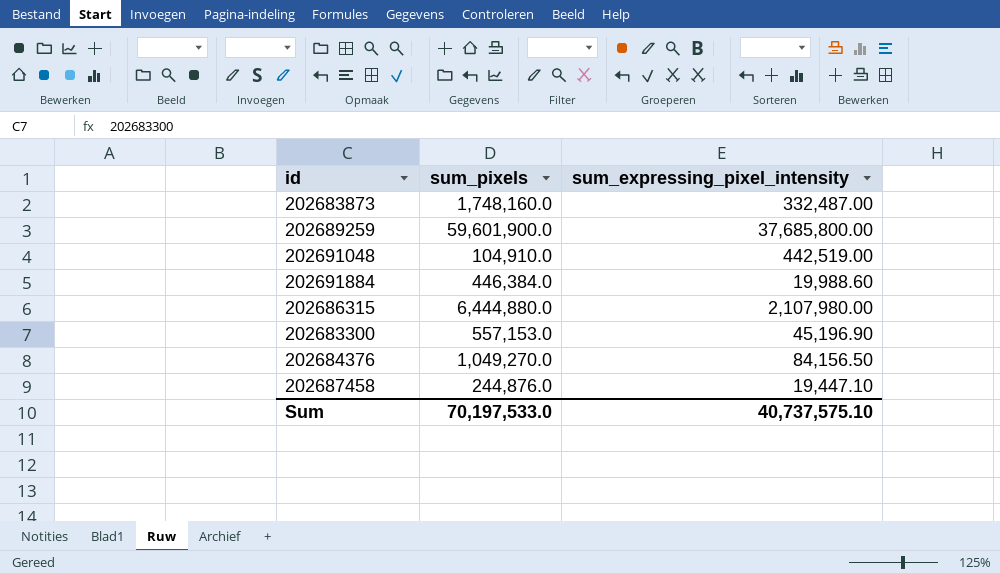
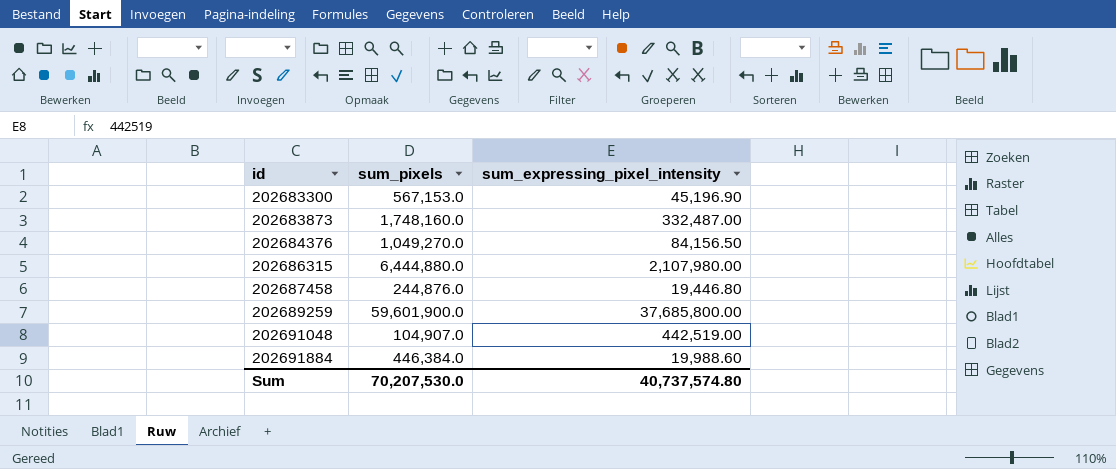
row order: none -> id ascending
202683300 | sum_pixels: 557,153.0 -> 567,153.0
202687458 | sum_expressing_pixel_intensity: 19,447.10 -> 19,446.80
202691048 | sum_pixels: 104,910.0 -> 104,907.0
Sum | sum_pixels: 70,197,533.0 -> 70,207,530.0
Sum | sum_expressing_pixel_intensity: 40,737,575.10 -> 40,737,574.80

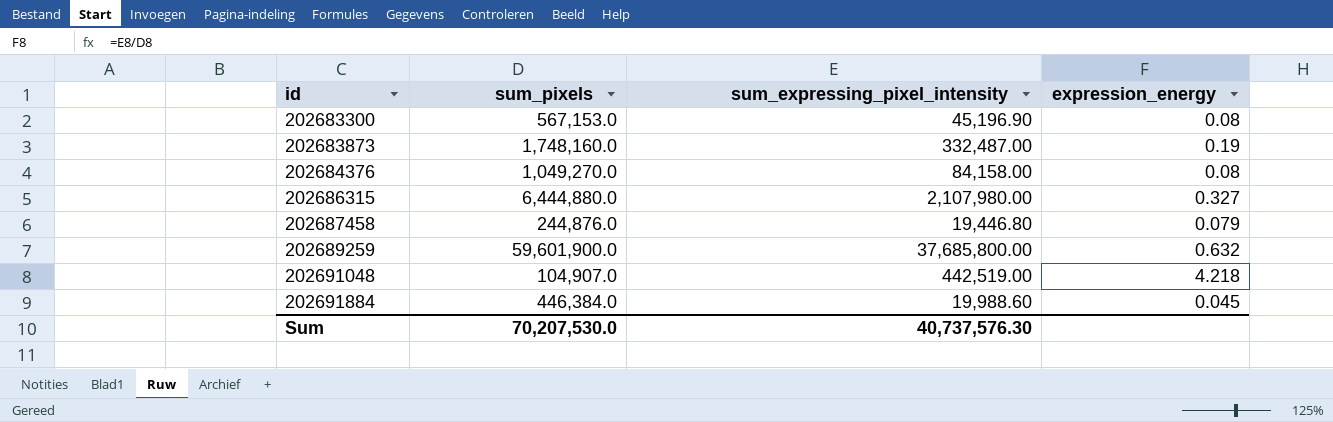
column expression_energy | formula: none -> [sum_expressing_pixel_intensity] / [sum_pixels]
202684376 | sum_expressing_pixel_intensity: 84,156.50 -> 84,158.00
Sum | sum_expressing_pixel_intensity: 40,737,574.80 -> 40,737,576.30

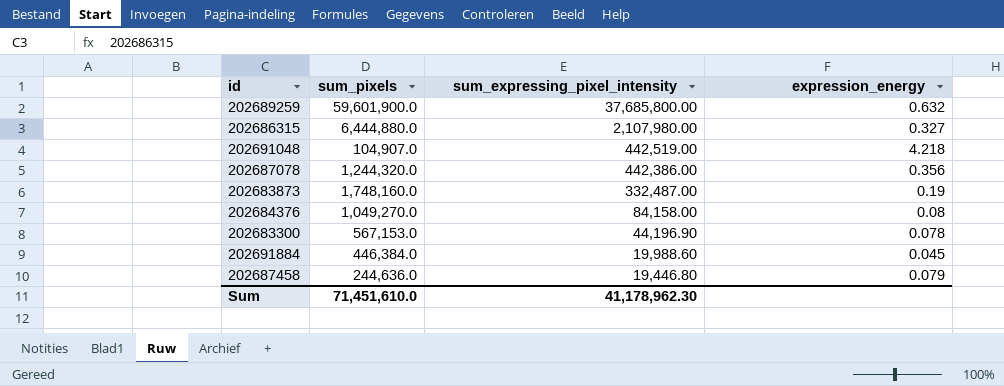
row order: id ascending -> sum_expressing_pixel_intensity descending
row 202687078: none -> 1,244,320.0 | 442,386.00 | 0.356
202683300 | sum_expressing_pixel_intensity: 45,196.90 -> 44,196.90
202683300 | expression_energy: 0.08 -> 0.078
202687458 | sum_pixels: 244,876.0 -> 244,636.0
Sum | sum_pixels: 70,207,530.0 -> 71,451,610.0
Sum | sum_expressing_pixel_intensity: 40,737,576.30 -> 41,178,962.30

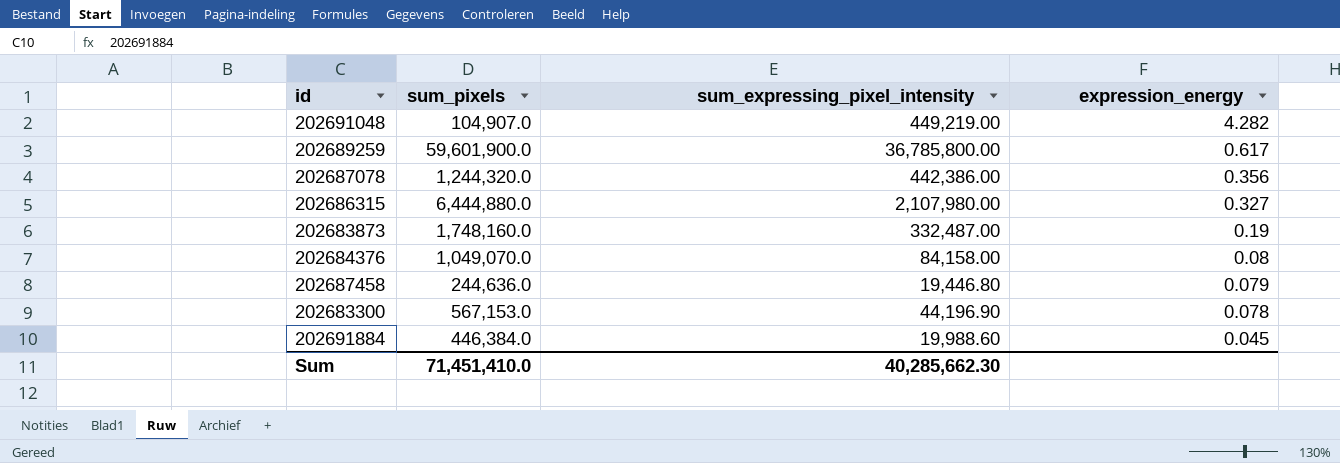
row order: sum_expressing_pixel_intensity descending -> expression_energy descending
202691048 | sum_expressing_pixel_intensity: 442,519.00 -> 449,219.00
202691048 | expression_energy: 4.218 -> 4.282
202689259 | sum_expressing_pixel_intensity: 37,685,800.00 -> 36,785,800.00
202689259 | expression_energy: 0.632 -> 0.617
202684376 | sum_pixels: 1,049,270.0 -> 1,049,070.0
Sum | sum_pixels: 71,451,610.0 -> 71,451,410.0
Sum | sum_expressing_pixel_intensity: 41,178,962.30 -> 40,285,662.30

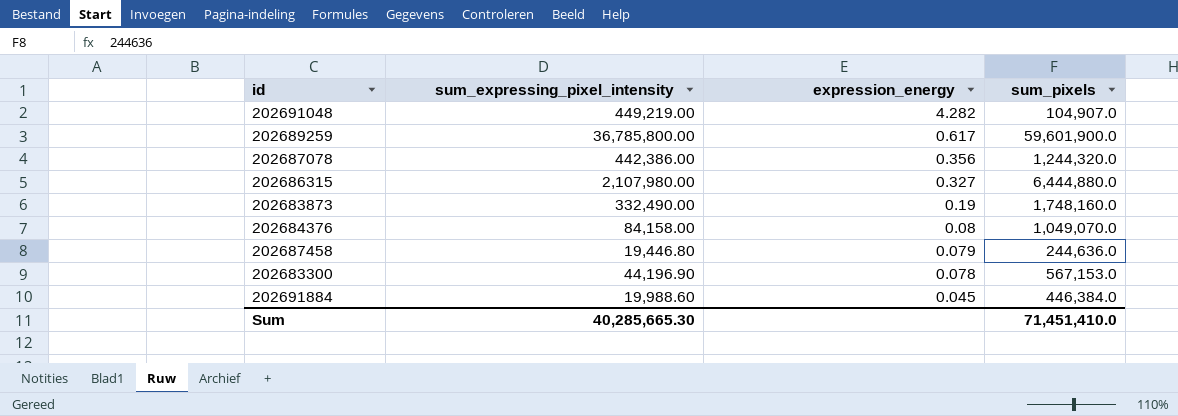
column sum_pixels | position: 2 -> 4
202683873 | sum_expressing_pixel_intensity: 332,487.00 -> 332,490.00
Sum | sum_expressing_pixel_intensity: 40,285,662.30 -> 40,285,665.30

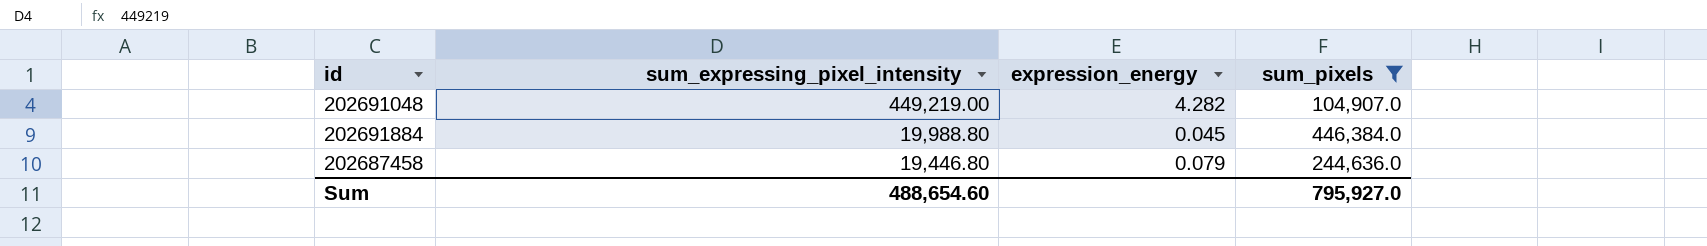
filter: none -> sum_pixels <= 446,384.0
row order: expression_energy descending -> sum_expressing_pixel_intensity descending
202691884 | sum_expressing_pixel_intensity: 19,988.60 -> 19,988.80
Sum | sum_expressing_pixel_intensity: 40,285,665.30 -> 488,654.60
Sum | sum_pixels: 71,451,410.0 -> 795,927.0

